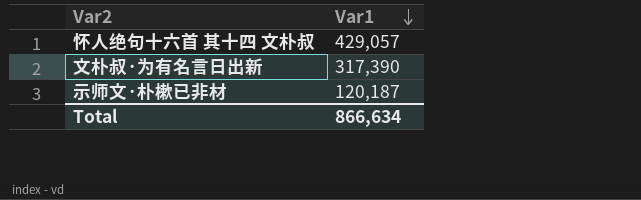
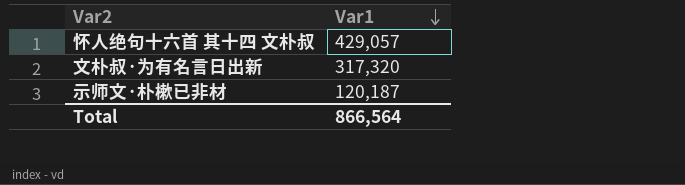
文朴叔·为有名言日出新 | Var1: 317,390 -> 317,320
Total | Var1: 866,634 -> 866,564

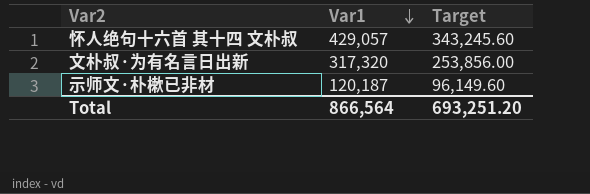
column Target | formula: none -> [Var1] * 0.8

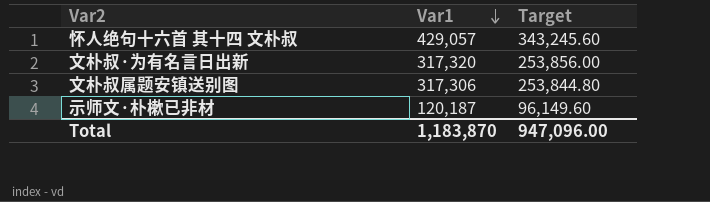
row 文朴叔属题安镇送别图: none -> 317,306 | 253,844.80
Total | Var1: 866,564 -> 1,183,870
Total | Target: 693,251.20 -> 947,096.00

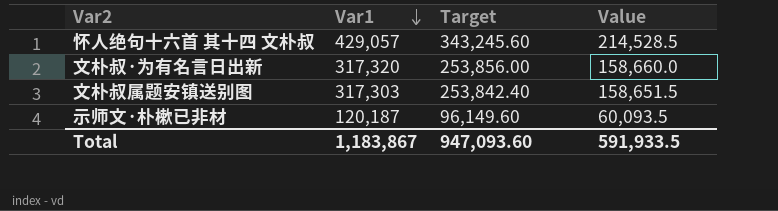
column Value | formula: none -> [Var1] * 0.5
文朴叔属题安镇送别图 | Var1: 317,306 -> 317,303
文朴叔属题安镇送别图 | Target: 253,844.80 -> 253,842.40
Total | Var1: 1,183,870 -> 1,183,867
Total | Target: 947,096.00 -> 947,093.60

